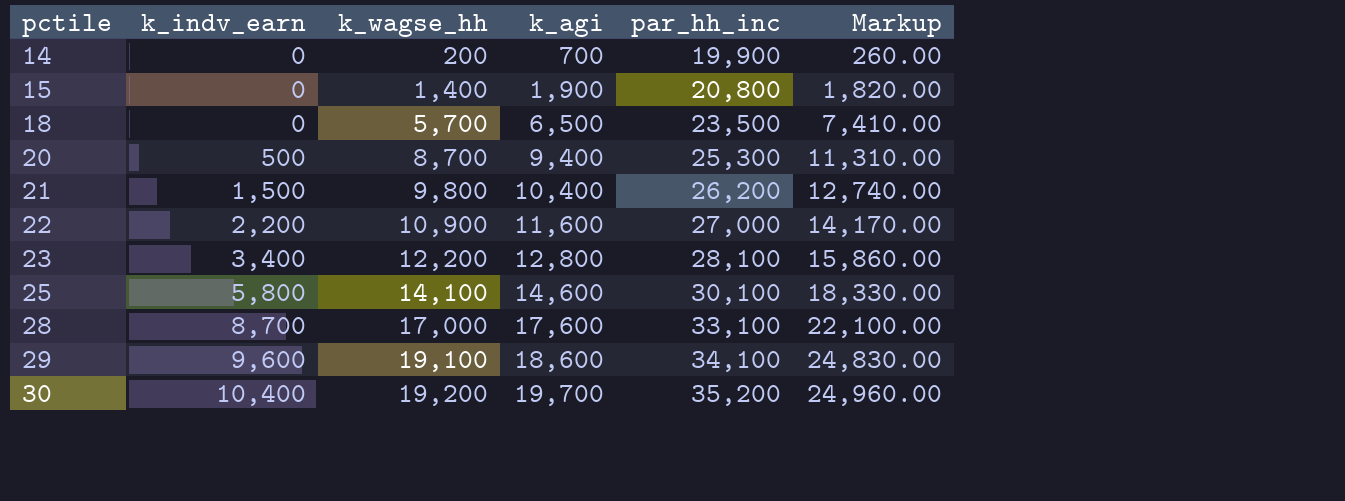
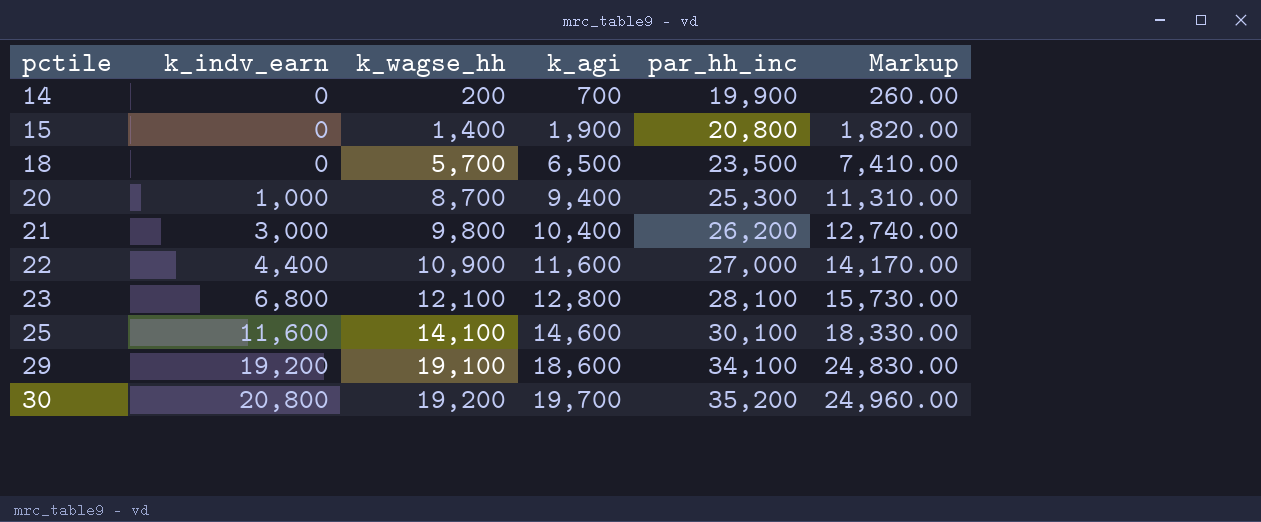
row 28: 8,700 | 17,000 | 17,600 | 33,100 | 22,100.00 -> none
20 | k_indv_earn: 500 -> 1,000
21 | k_indv_earn: 1,500 -> 3,000
22 | k_indv_earn: 2,200 -> 4,400
23 | k_indv_earn: 3,400 -> 6,800
23 | k_wagse_hh: 12,200 -> 12,100
23 | Markup: 15,860.00 -> 15,730.00
25 | k_indv_earn: 5,800 -> 11,600
29 | k_indv_earn: 9,600 -> 19,200
30 | k_indv_earn: 10,400 -> 20,800

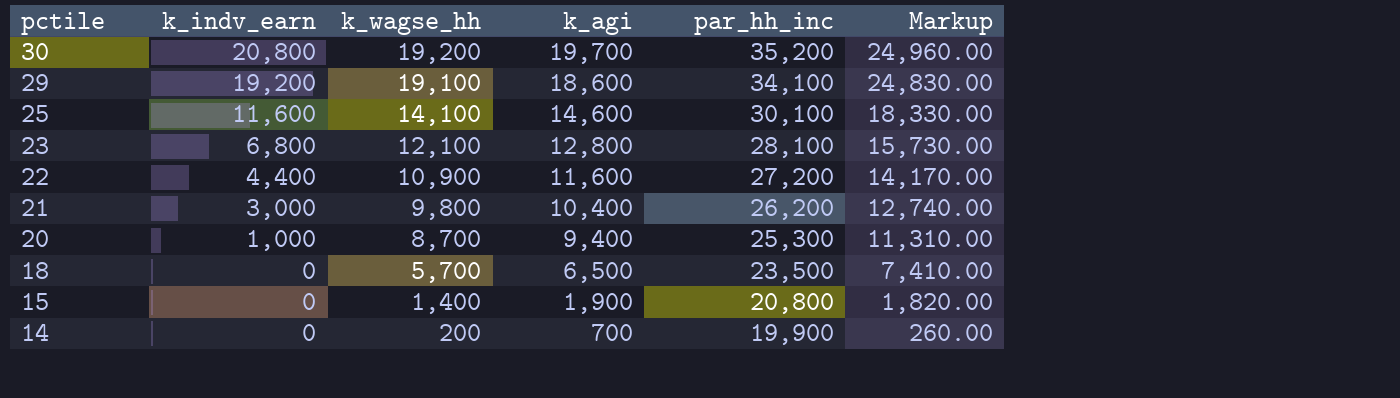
row order: pctile ascending -> pctile descending
22 | par_hh_inc: 27,000 -> 27,200

